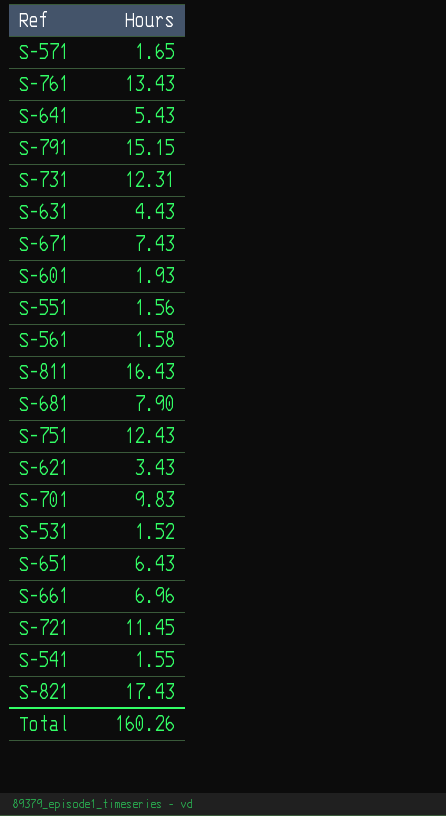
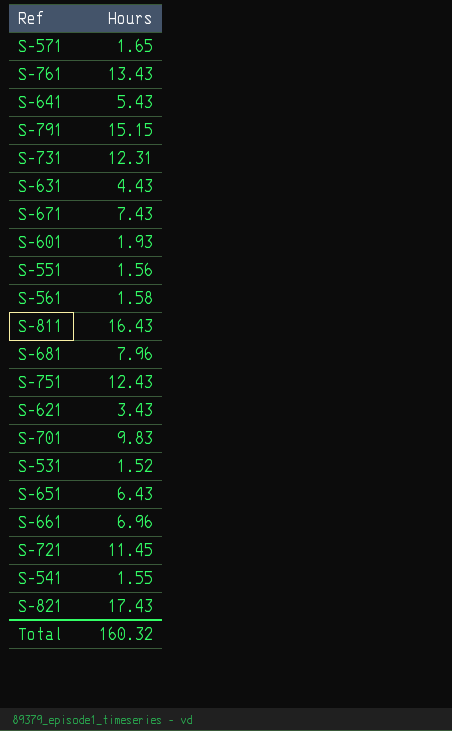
S-681 | Hours: 7.90 -> 7.96
Total | Hours: 160.26 -> 160.32

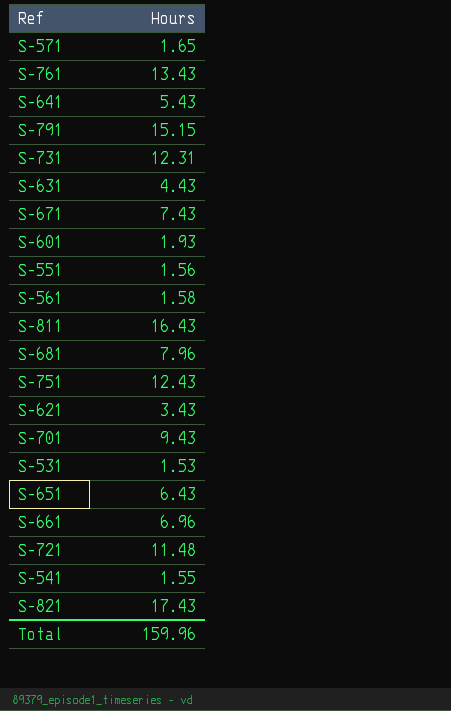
S-701 | Hours: 9.83 -> 9.43
S-531 | Hours: 1.52 -> 1.53
S-721 | Hours: 11.45 -> 11.48
Total | Hours: 160.32 -> 159.96

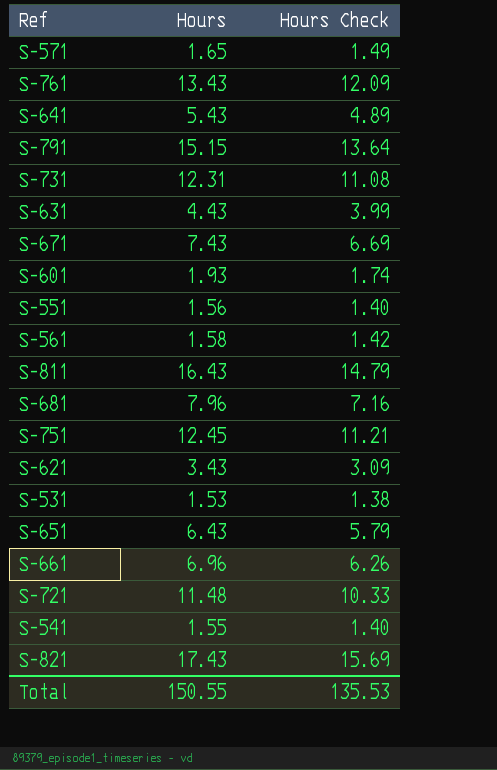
column Hours Check | formula: none -> [Hours] * 0.9
row S-701: 9.43 -> none
S-751 | Hours: 12.43 -> 12.45
Total | Hours: 159.96 -> 150.55

